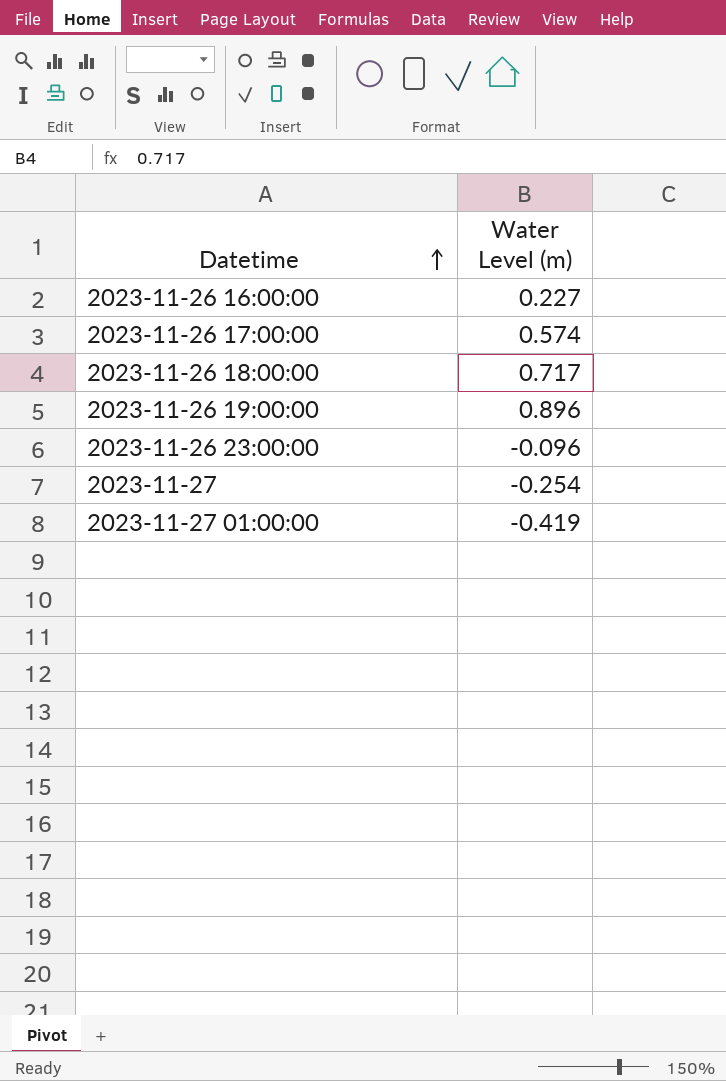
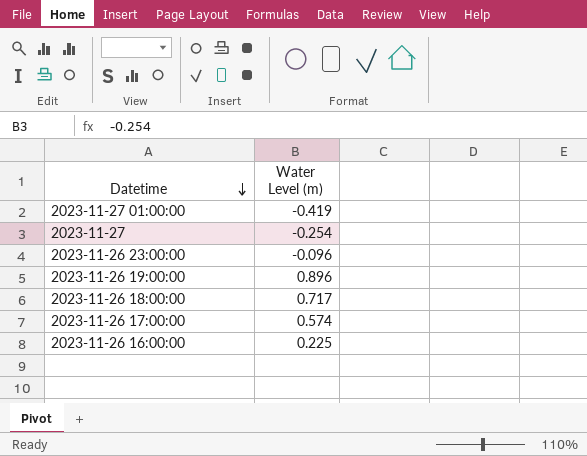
row order: Datetime ascending -> Datetime descending
2023-11-26 16:00:00 | Water Level (m): 0.227 -> 0.225

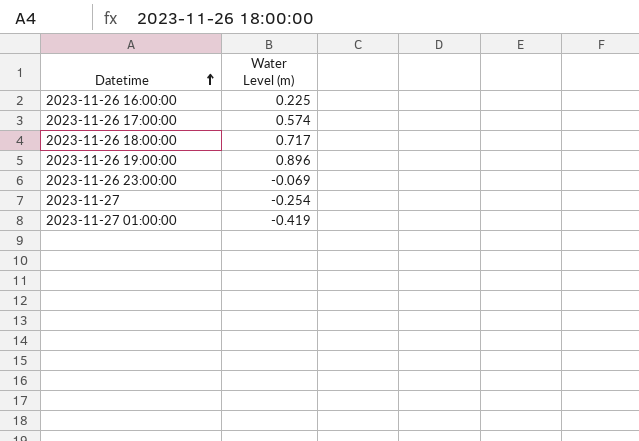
row order: Datetime descending -> Datetime ascending
2023-11-26 23:00:00 | Water Level (m): -0.096 -> -0.069

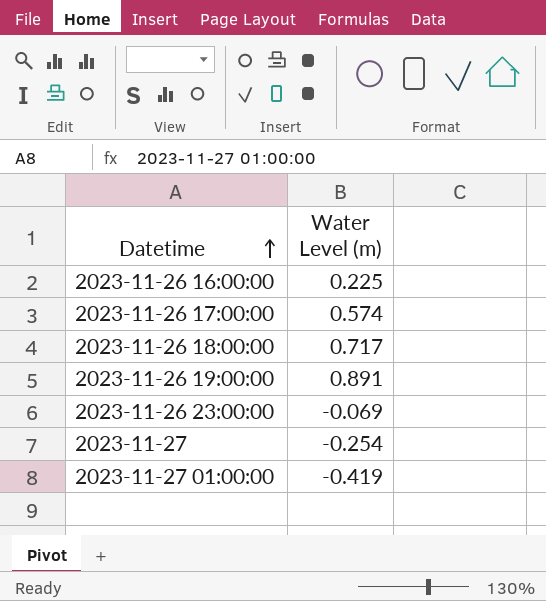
2023-11-26 19:00:00 | Water Level (m): 0.896 -> 0.891

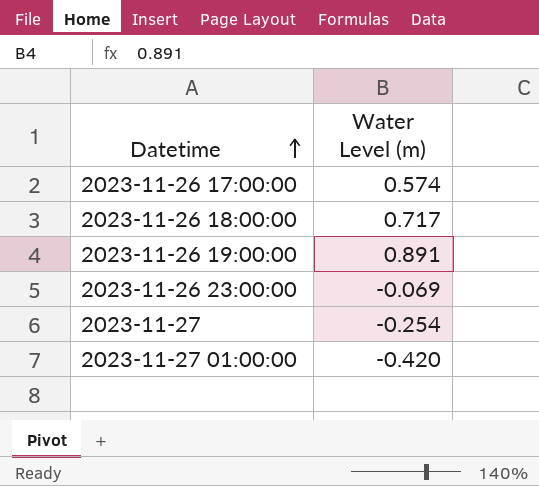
row 2023-11-26 16:00:00: 0.225 -> none
2023-11-27 01:00:00 | Water Level (m): -0.419 -> -0.420

